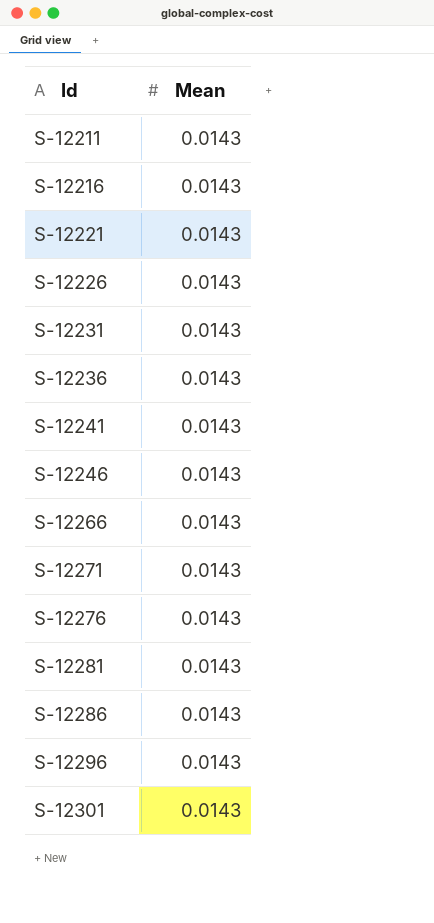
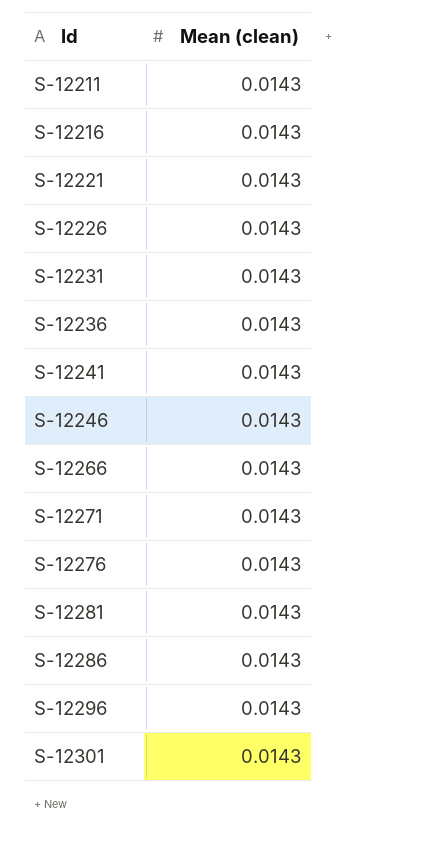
column name: Mean -> Mean (clean)

